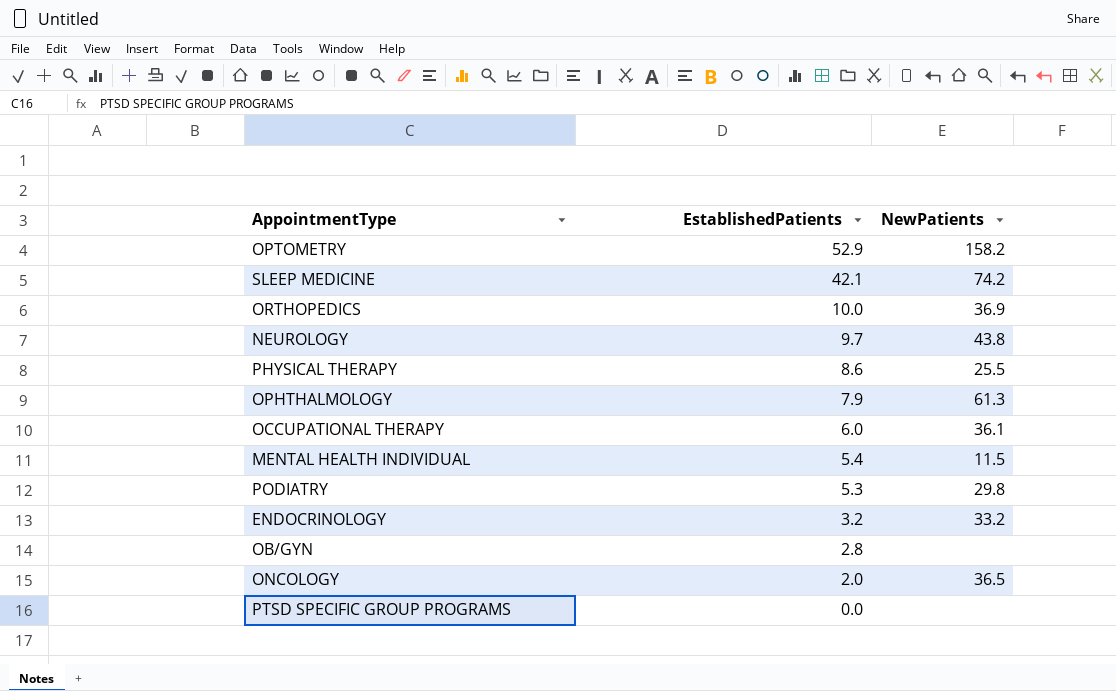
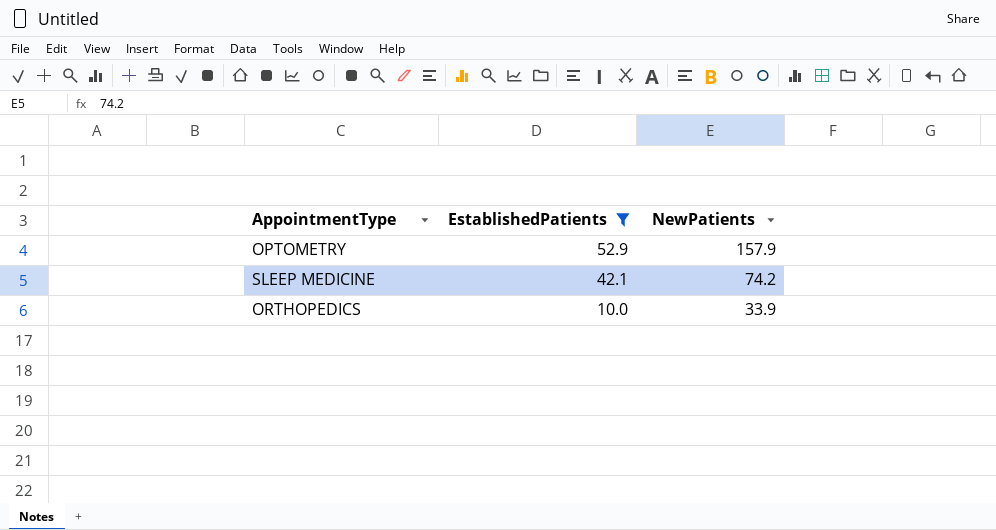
filter: none -> EstablishedPatients >= 10.0
OPTOMETRY | NewPatients: 158.2 -> 157.9
ORTHOPEDICS | NewPatients: 36.9 -> 33.9

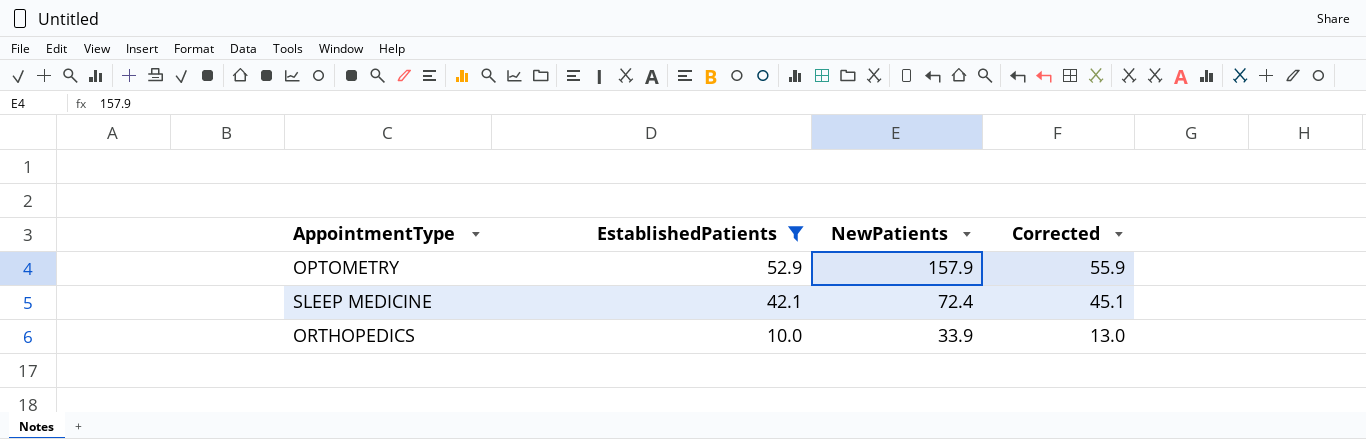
column Corrected | formula: none -> [EstablishedPatients] + 3
SLEEP MEDICINE | NewPatients: 74.2 -> 72.4

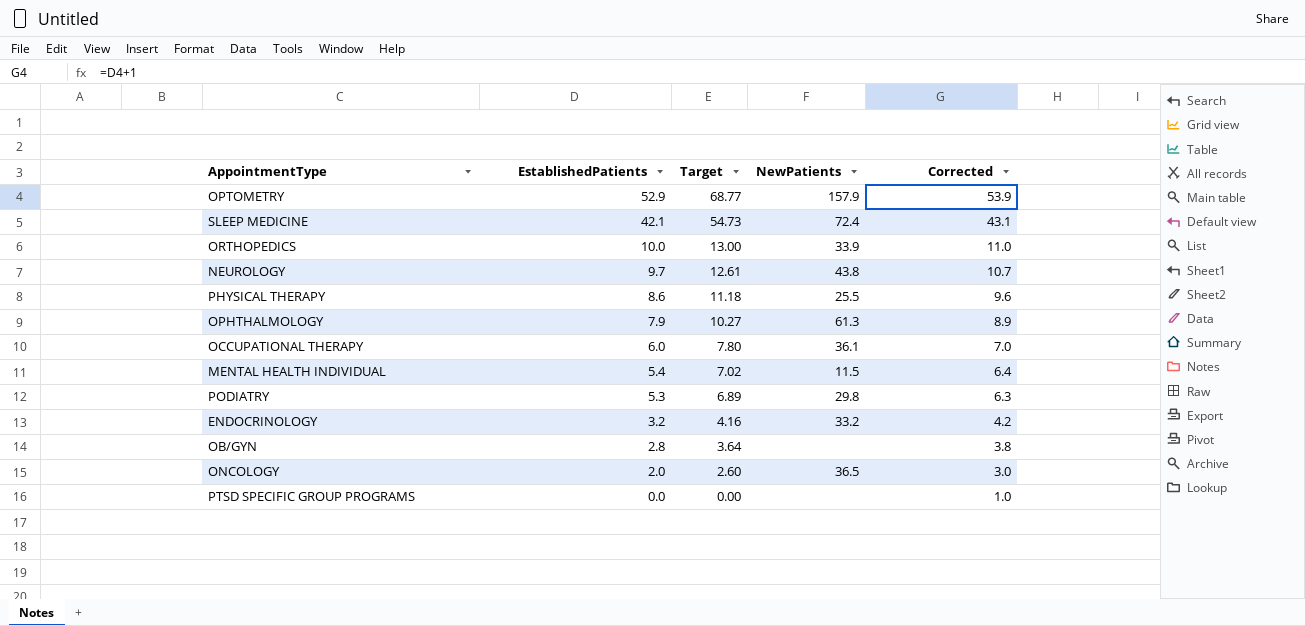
filter: EstablishedPatients >= 10.0 -> none
column Target | formula: none -> [EstablishedPatients] * 1.3
column Corrected | formula: [EstablishedPatients] + 3 -> [EstablishedPatients] + 1

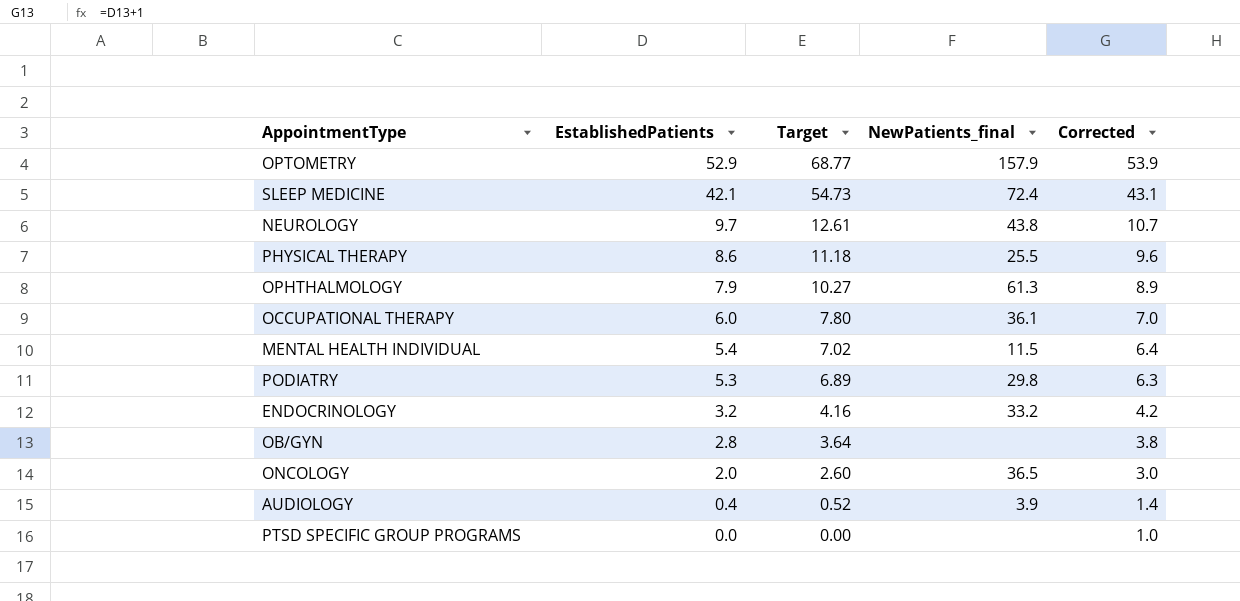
column name: NewPatients -> NewPatients_final
row ORTHOPEDICS: 10.0 | 13.00 | 33.9 | 11.0 -> none
row AUDIOLOGY: none -> 0.4 | 0.52 | 3.9 | 1.4

